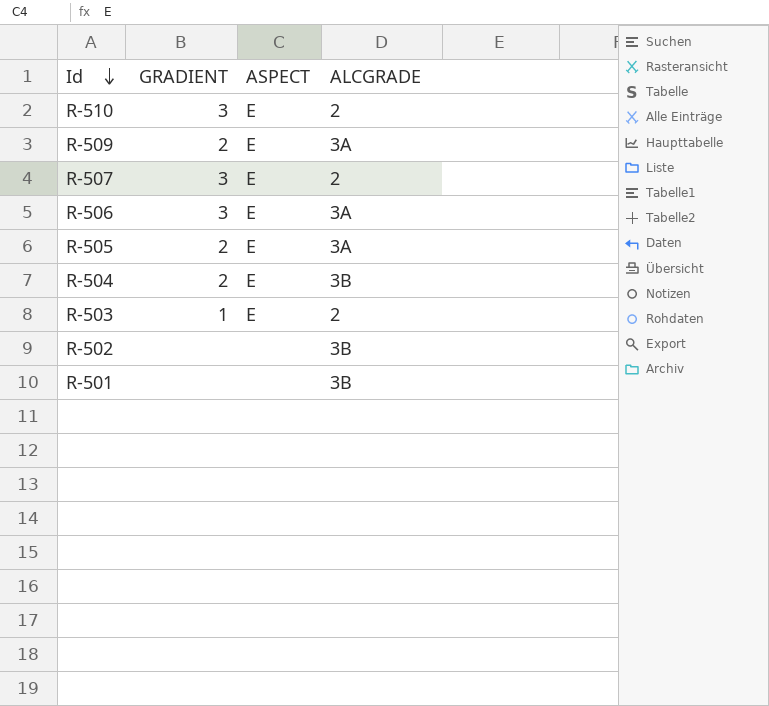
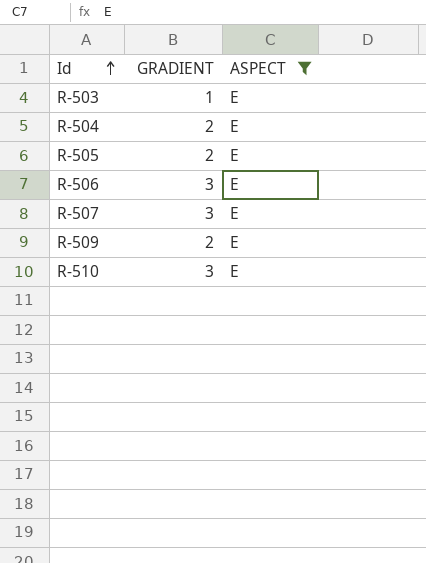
filter: none -> ASPECT = E
row order: Id descending -> Id ascending
column ALCGRADE | position: 4 -> none

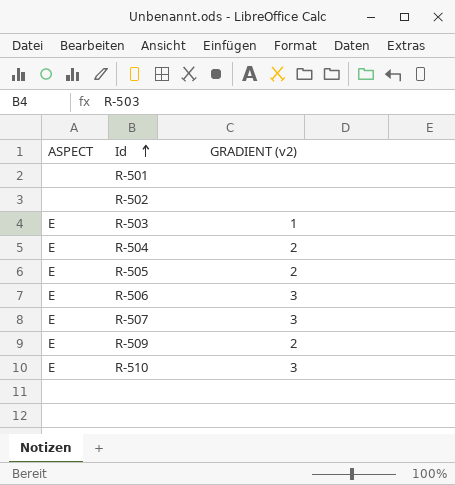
filter: ASPECT = E -> none
column ASPECT | position: 3 -> 1
column name: GRADIENT -> GRADIENT (v2)

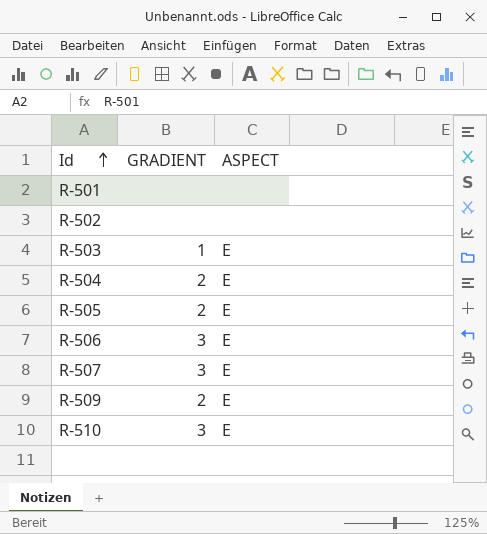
column name: GRADIENT (v2) -> GRADIENT
column ASPECT | position: 1 -> 3

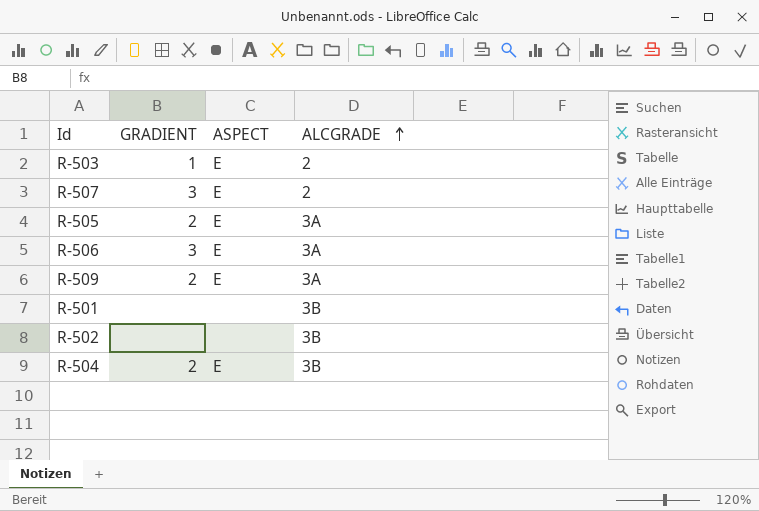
row order: Id ascending -> ALCGRADE ascending
column ALCGRADE | position: none -> 4
row R-510: 3 | E -> none

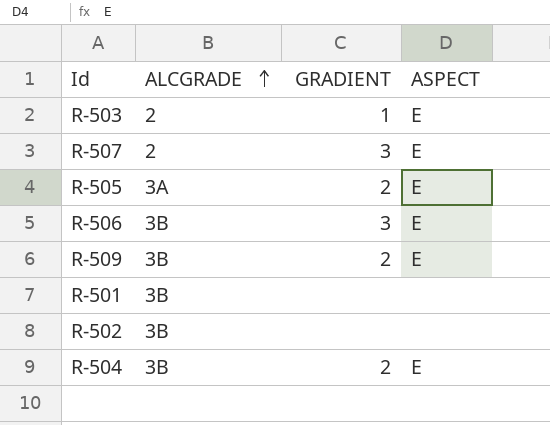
column ALCGRADE | position: 4 -> 2
R-506 | ALCGRADE: 3A -> 3B
R-509 | ALCGRADE: 3A -> 3B

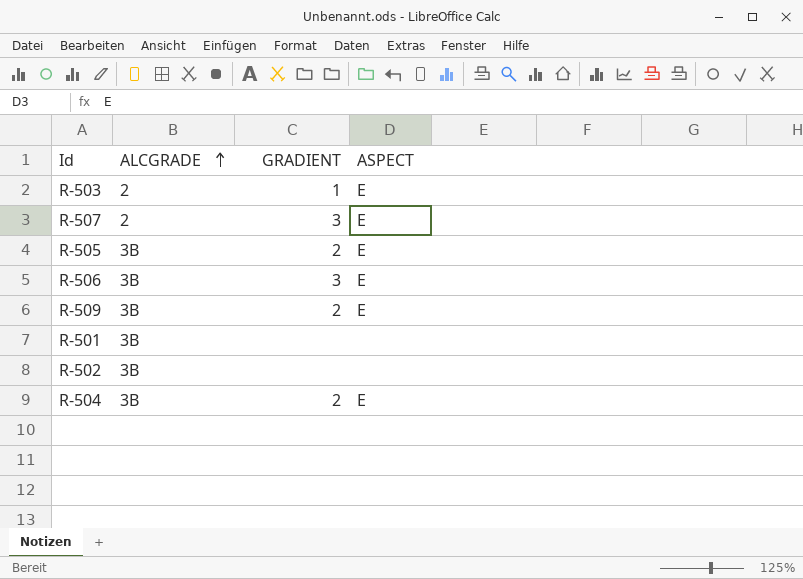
R-505 | ALCGRADE: 3A -> 3B

